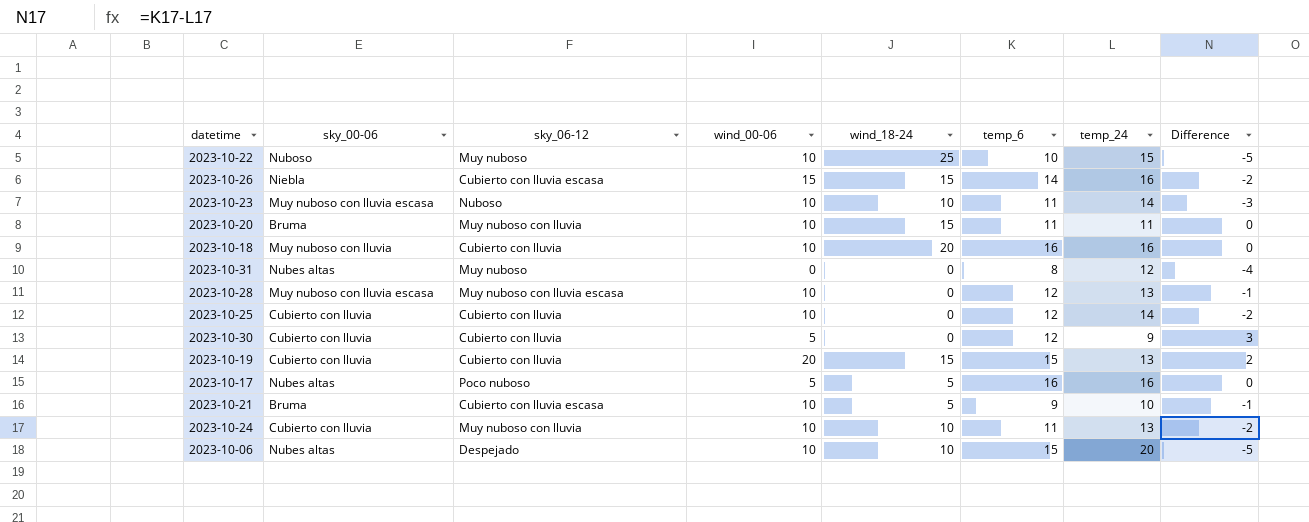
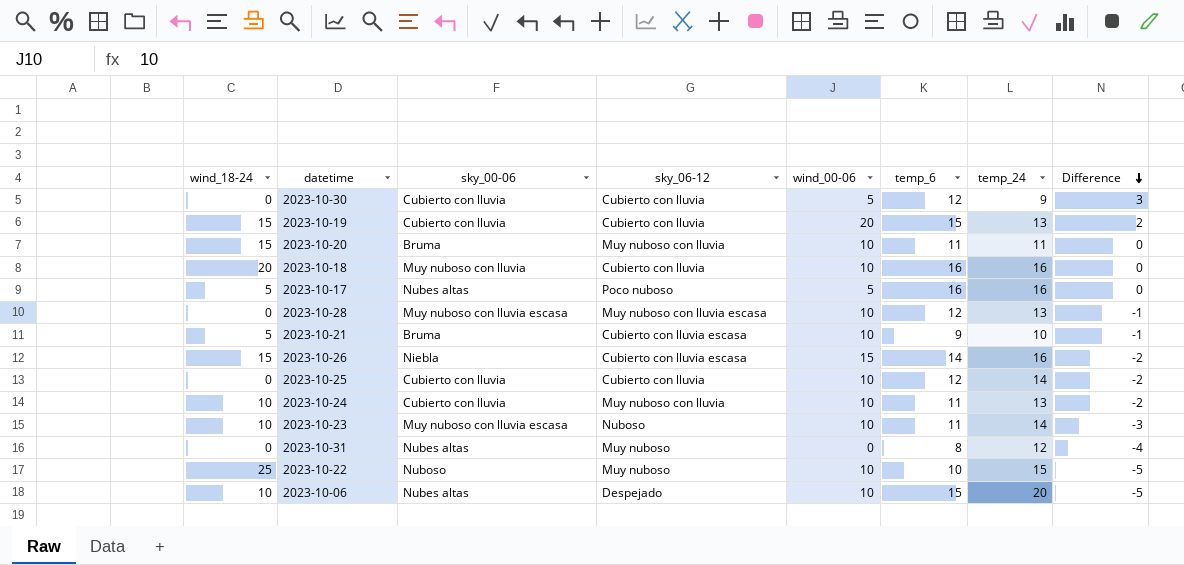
row order: none -> Difference descending
column wind_18-24 | position: 5 -> 1

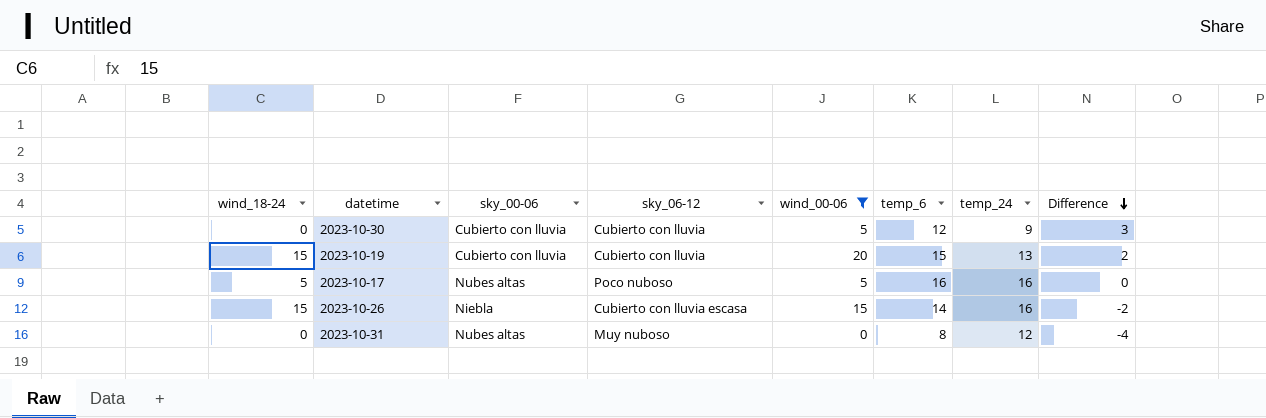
filter: none -> wind_00-06 != 10

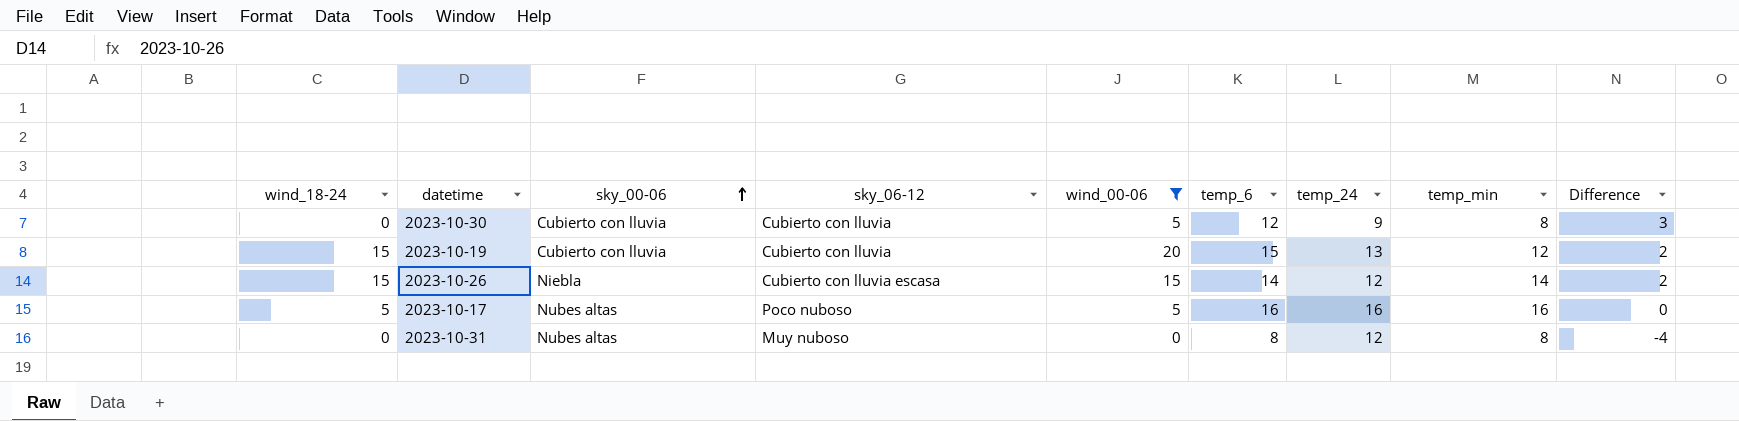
row order: Difference descending -> sky_00-06 ascending
column temp_min | position: none -> 8
2023-10-26 | temp_24: 16 -> 12
2023-10-26 | Difference: -2 -> 2

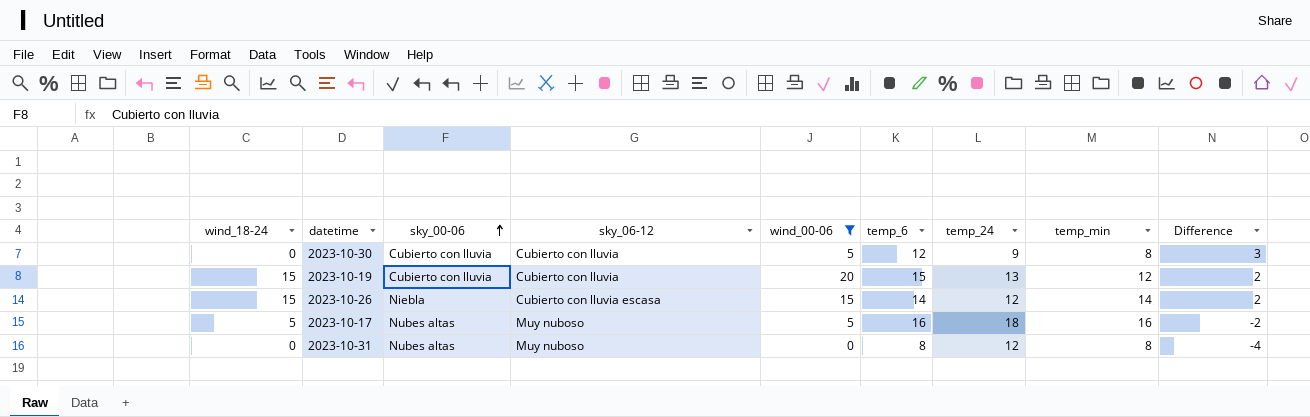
2023-10-17 | sky_06-12: Poco nuboso -> Muy nuboso
2023-10-17 | temp_24: 16 -> 18
2023-10-17 | Difference: 0 -> -2

